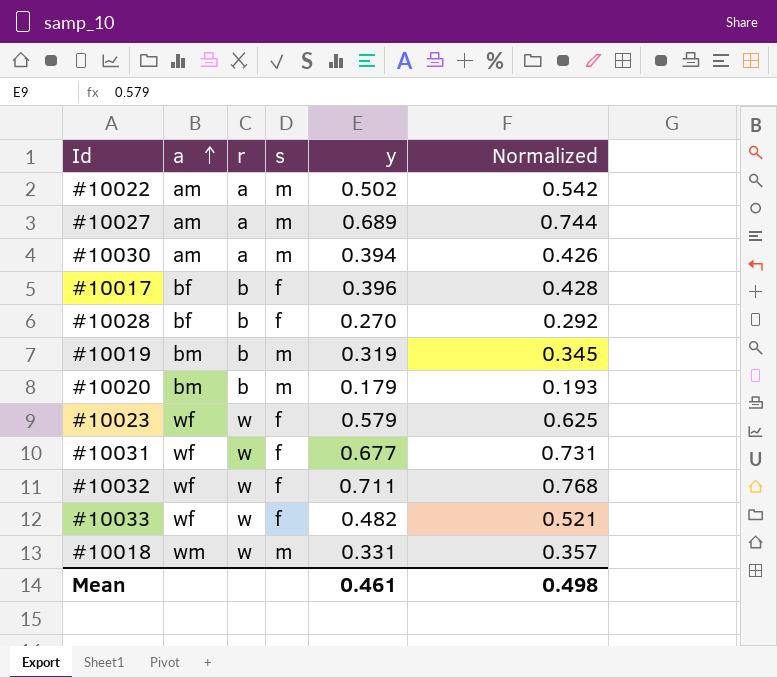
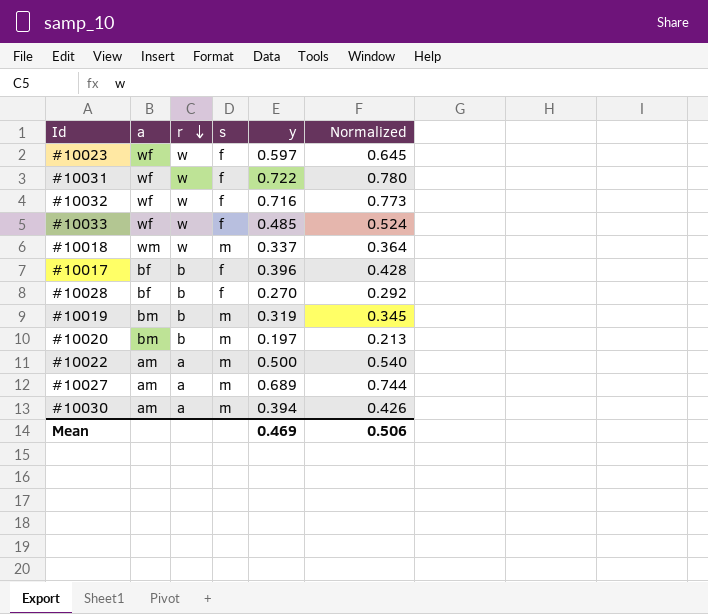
row order: a ascending -> r descending
#10023 | y: 0.579 -> 0.597
#10023 | Normalized: 0.625 -> 0.645
#10031 | y: 0.677 -> 0.722
#10031 | Normalized: 0.731 -> 0.780
#10032 | y: 0.711 -> 0.716
#10032 | Normalized: 0.768 -> 0.773
#10033 | y: 0.482 -> 0.485
#10033 | Normalized: 0.521 -> 0.524
#10018 | y: 0.331 -> 0.337
#10018 | Normalized: 0.357 -> 0.364
#10020 | y: 0.179 -> 0.197
#10020 | Normalized: 0.193 -> 0.213
#10022 | y: 0.502 -> 0.500
#10022 | Normalized: 0.542 -> 0.540
Mean | y: 0.461 -> 0.469
Mean | Normalized: 0.498 -> 0.506

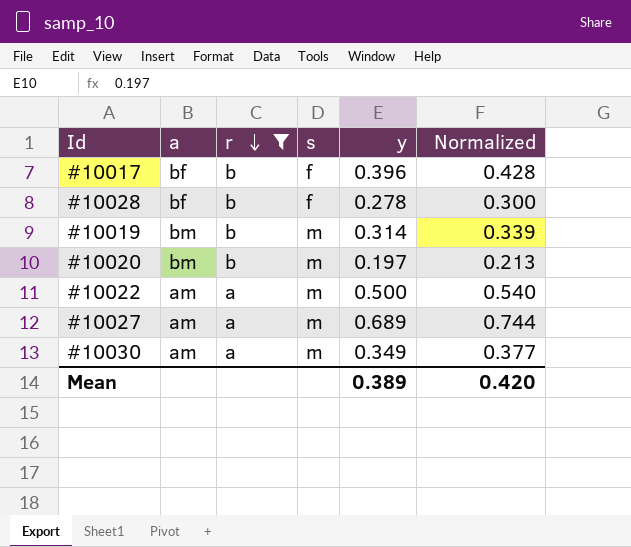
filter: none -> r != w
#10028 | y: 0.270 -> 0.278
#10028 | Normalized: 0.292 -> 0.300
#10019 | y: 0.319 -> 0.314
#10019 | Normalized: 0.345 -> 0.339
#10030 | y: 0.394 -> 0.349
#10030 | Normalized: 0.426 -> 0.377
Mean | y: 0.469 -> 0.389
Mean | Normalized: 0.506 -> 0.420

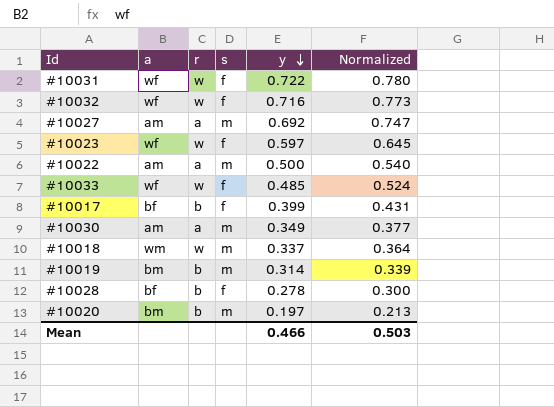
filter: r != w -> none
row order: r descending -> y descending
#10027 | y: 0.689 -> 0.692
#10027 | Normalized: 0.744 -> 0.747
#10017 | y: 0.396 -> 0.399
#10017 | Normalized: 0.428 -> 0.431
Mean | y: 0.389 -> 0.466
Mean | Normalized: 0.420 -> 0.503

